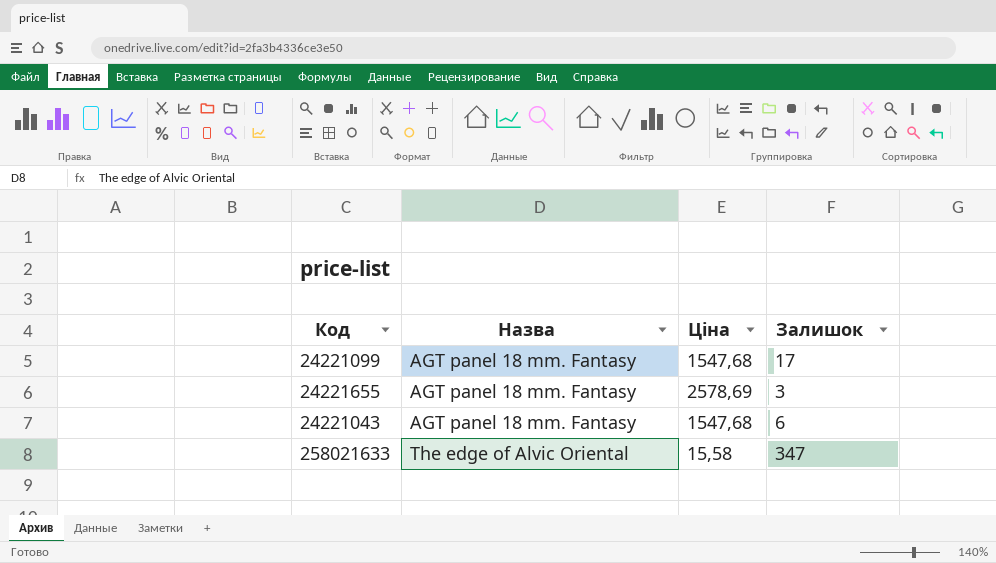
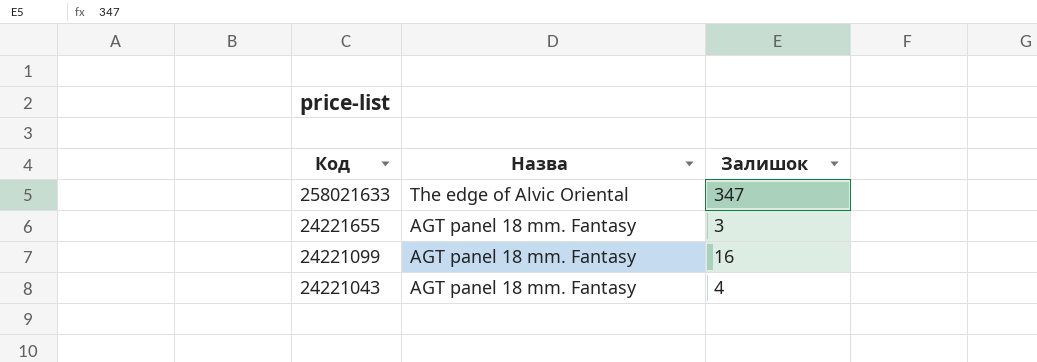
row order: Назва ascending -> Код descending
column Ціна | position: 3 -> none
24221099 | Залишок: 17 -> 16
24221043 | Залишок: 6 -> 4

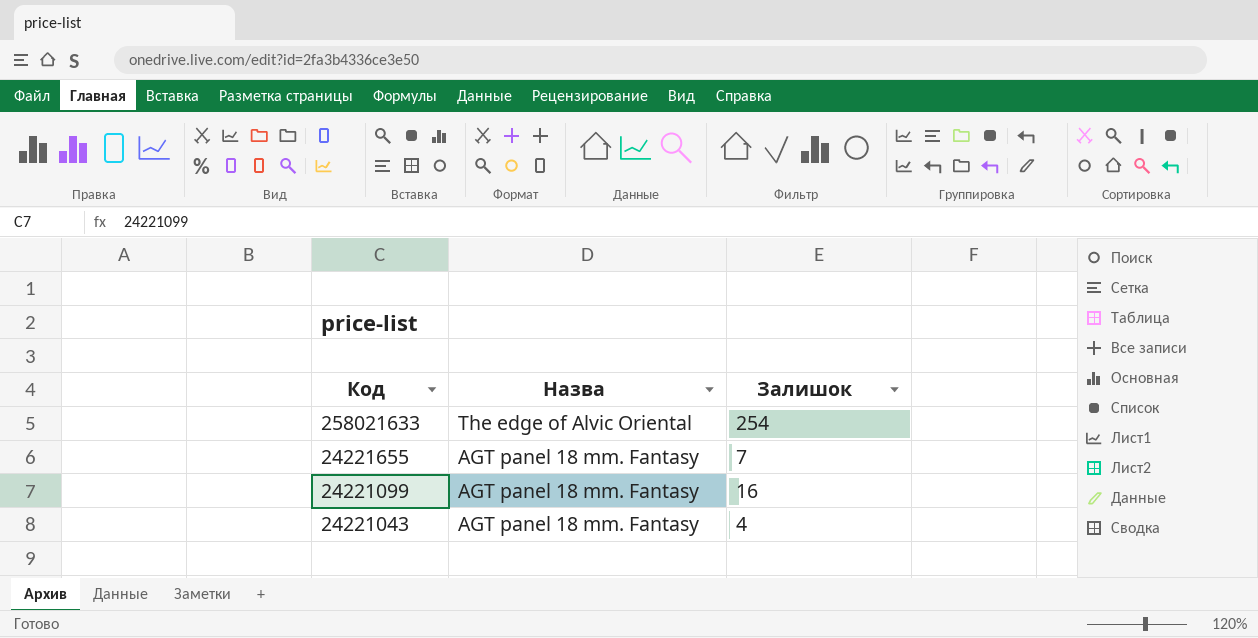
258021633 | Залишок: 347 -> 254
24221655 | Залишок: 3 -> 7

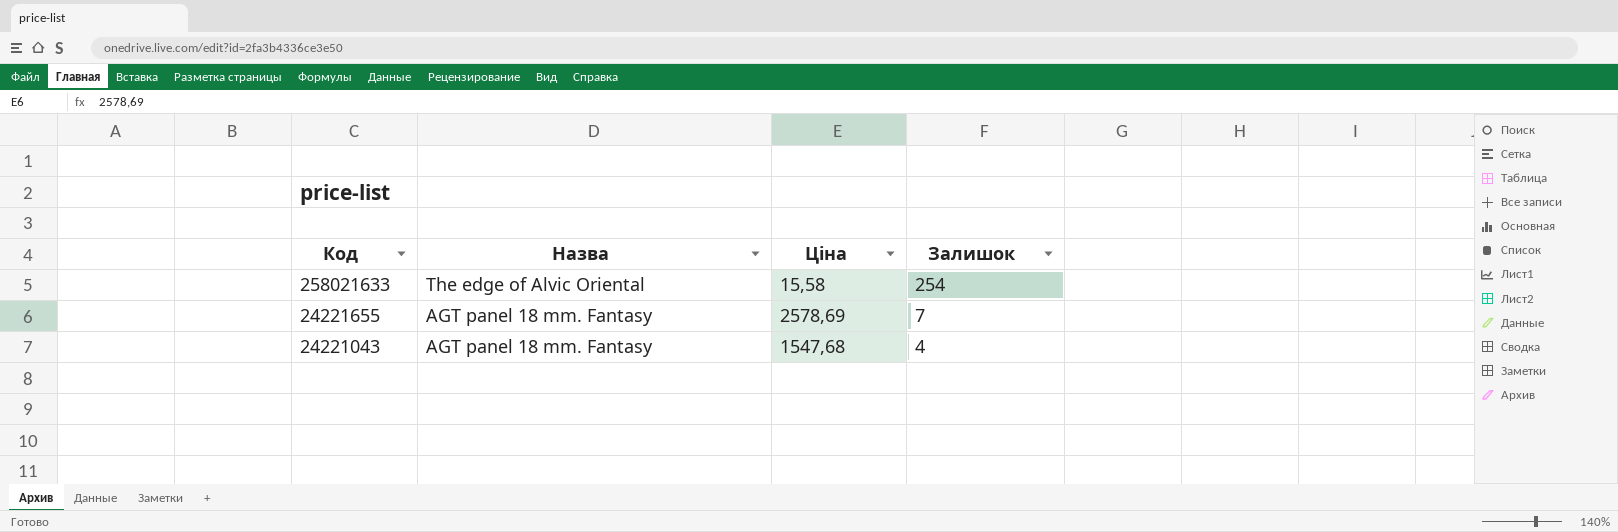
column Ціна | position: none -> 3
row 24221099: AGT panel 18 mm. Fantasy | 16 -> none

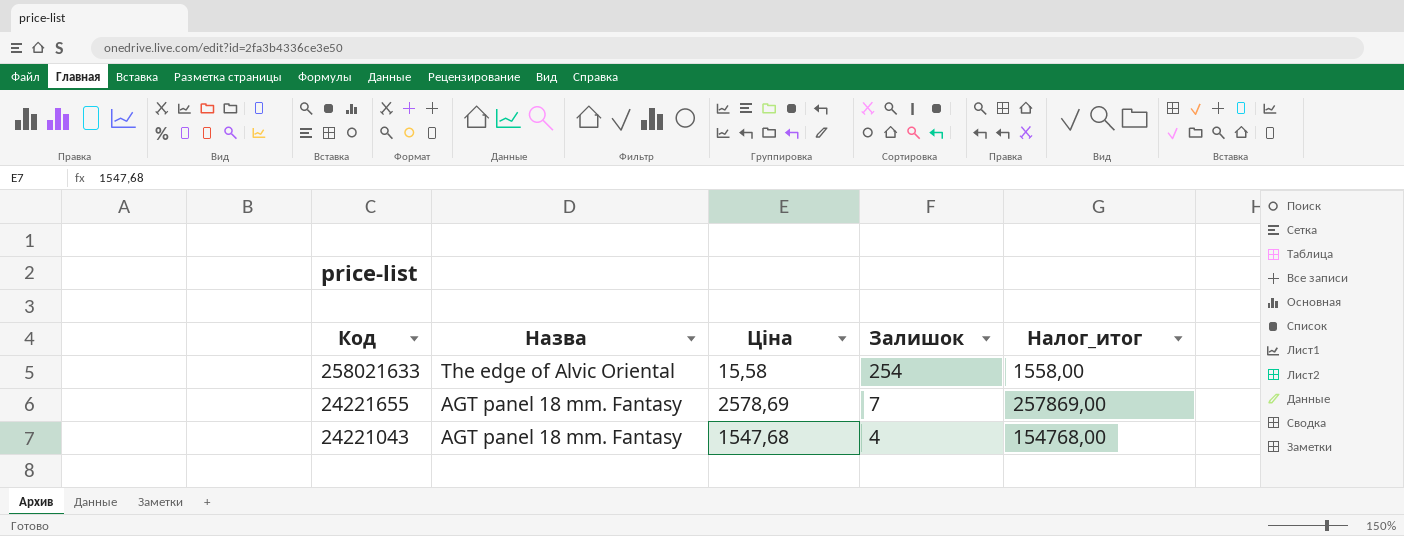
column Налог_итог | formula: none -> [Ціна] * 100

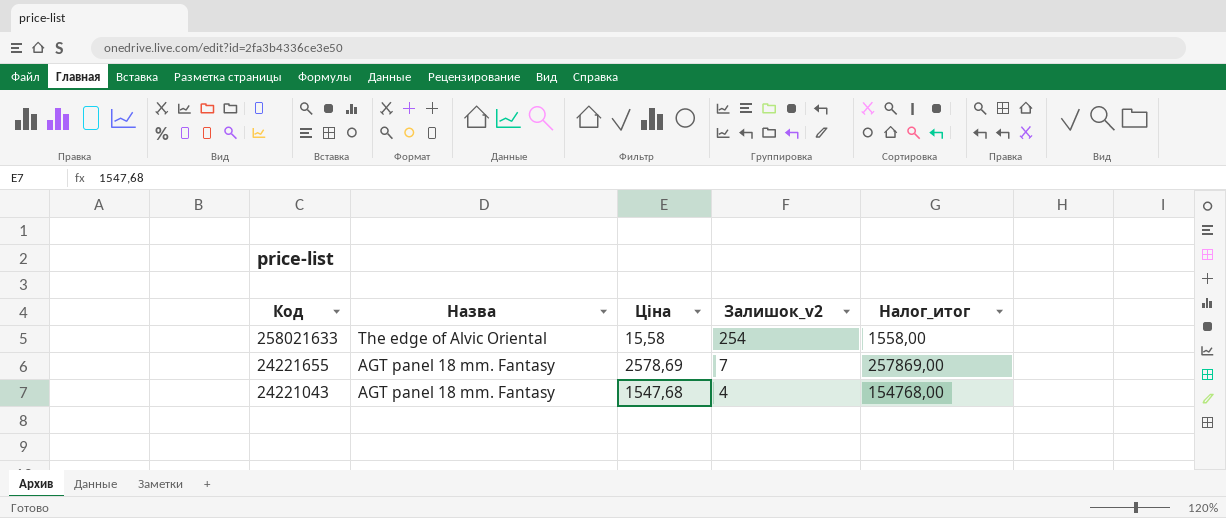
column name: Залишок -> Залишок_v2

